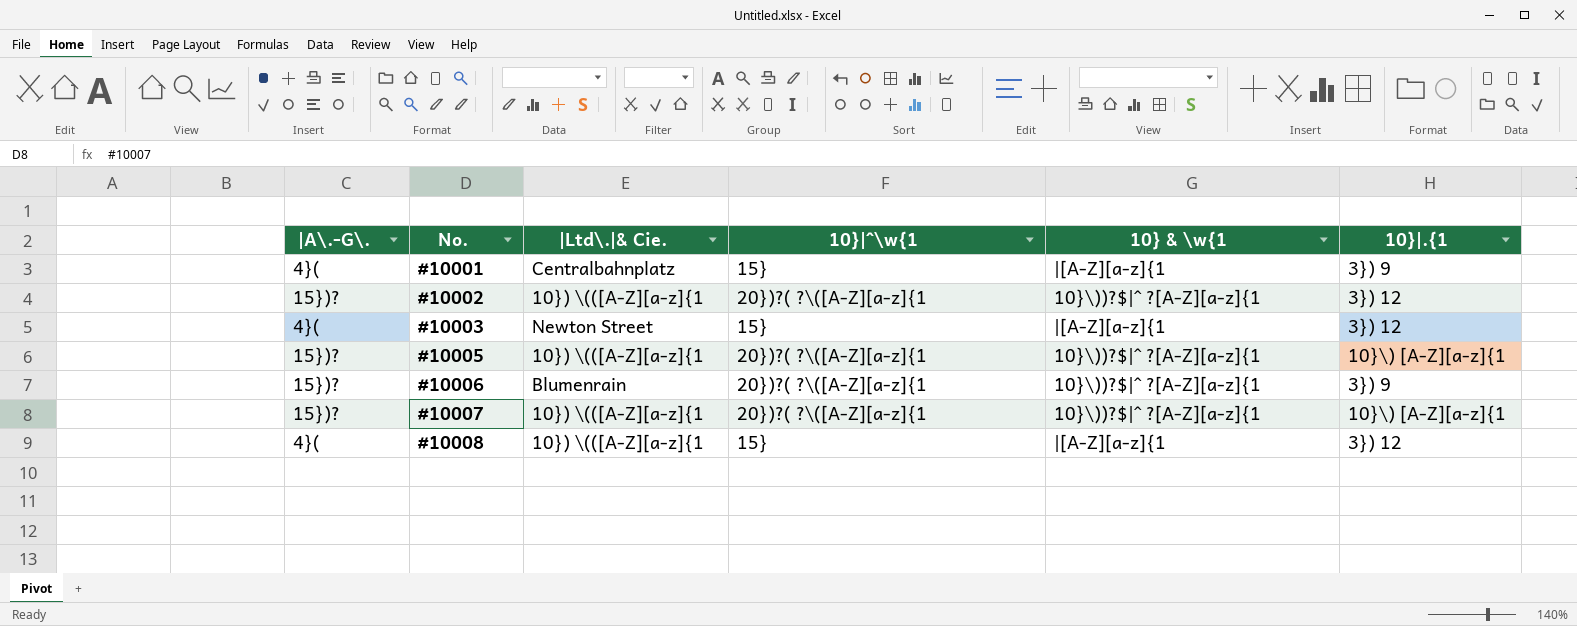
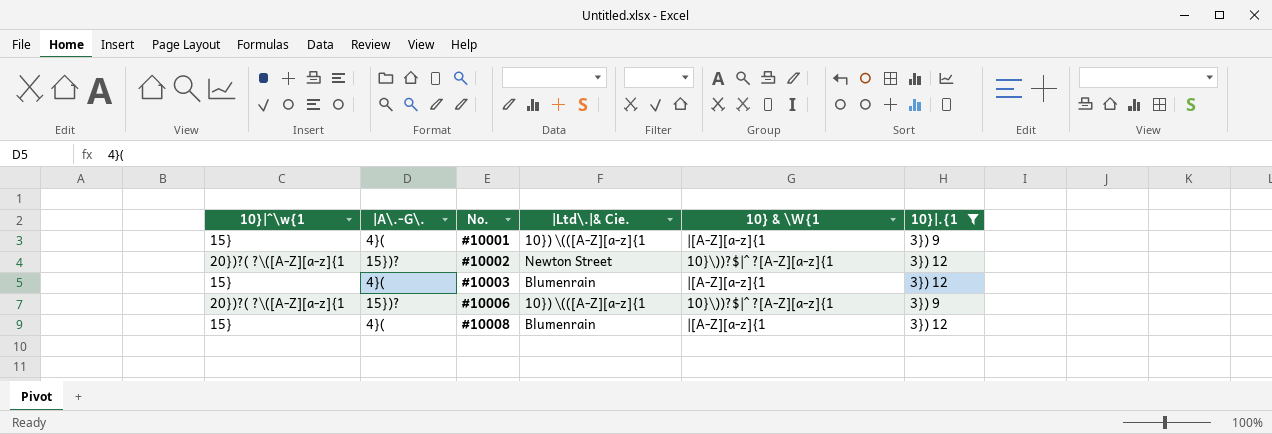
filter: none -> 10}|.{1 != 10}\) [A-Z][a-z]{1
column 10}|^\w{1 | position: 4 -> 1
column name: 10} & \w{1 -> 10} & \W{1
#10001 | |Ltd\.|& Cie.: Centralbahnplatz -> 10}) \(([A-Z][a-z]{1
#10002 | |Ltd\.|& Cie.: 10}) \(([A-Z][a-z]{1 -> Newton Street
#10003 | |Ltd\.|& Cie.: Newton Street -> Blumenrain
#10006 | |Ltd\.|& Cie.: Blumenrain -> 10}) \(([A-Z][a-z]{1
#10008 | |Ltd\.|& Cie.: 10}) \(([A-Z][a-z]{1 -> Blumenrain

